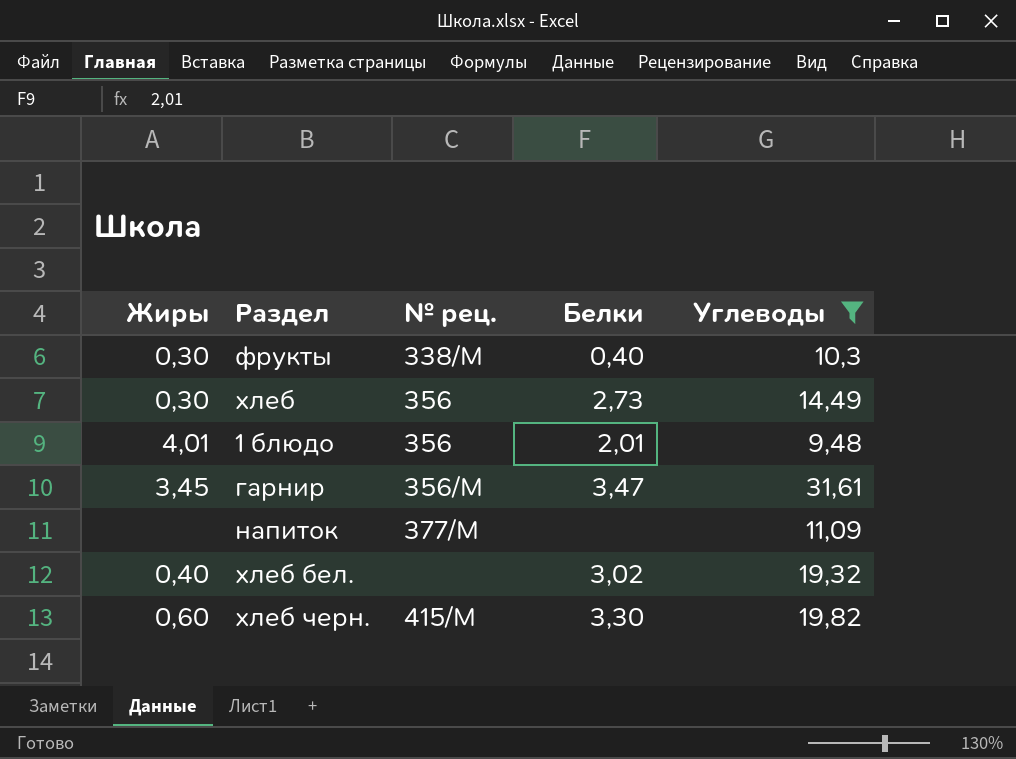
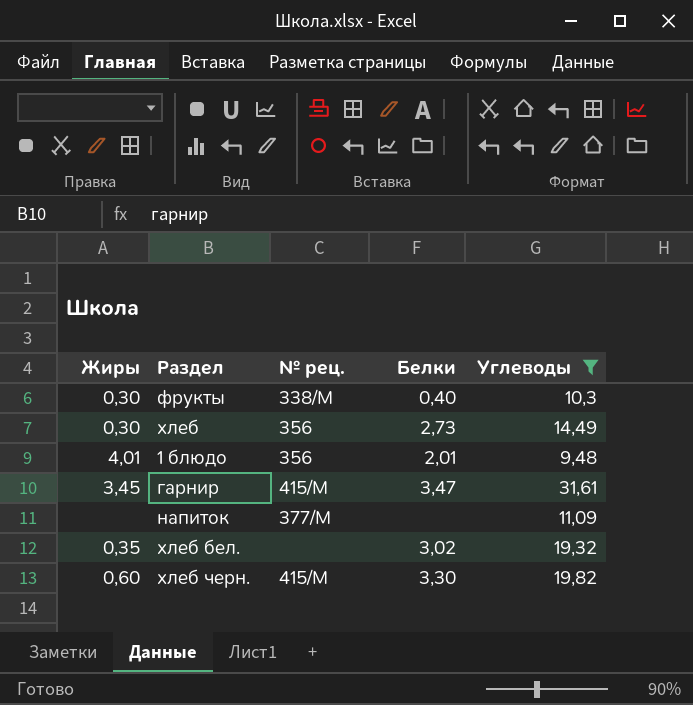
гарнир | № рец.: 356/М -> 415/М
хлеб бел. | Жиры: 0,40 -> 0,35

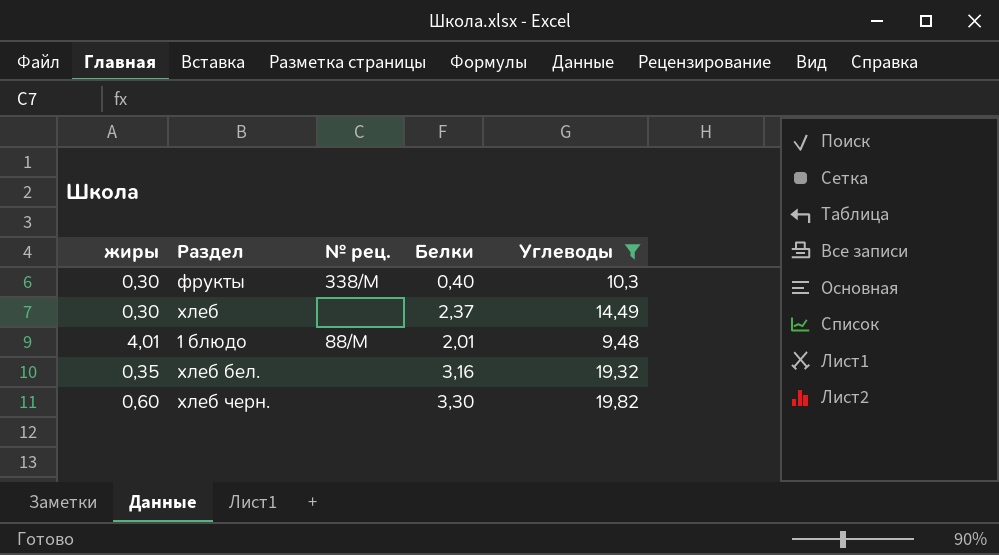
column name: Жиры -> жиры
row гарнир: 3,45 | 415/М | 3,47 | 31,61 -> none
row напиток: none | 377/М | none | 11,09 -> none
хлеб | № рец.: 356 -> none
хлеб | Белки: 2,73 -> 2,37
1 блюдо | № рец.: 356 -> 88/М
хлеб бел. | Белки: 3,02 -> 3,16
хлеб черн. | № рец.: 415/М -> none

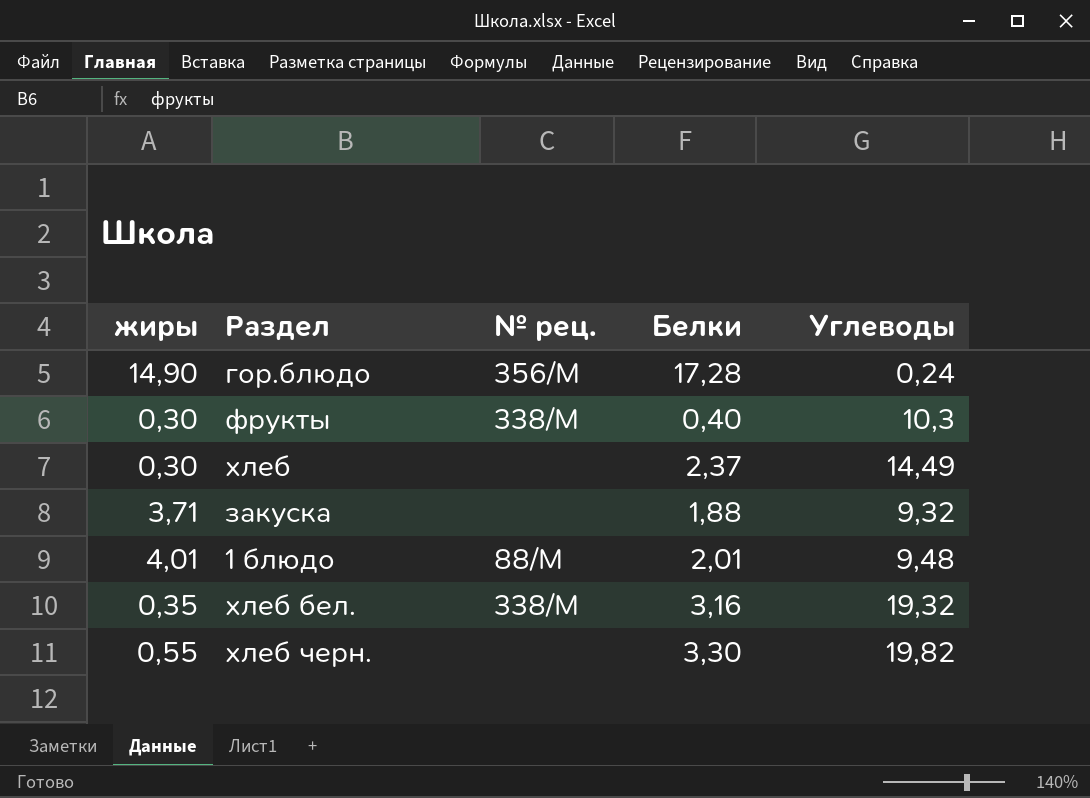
filter: Углеводы >= 9,48 -> none
хлеб бел. | № рец.: none -> 338/М
хлеб черн. | жиры: 0,60 -> 0,55

